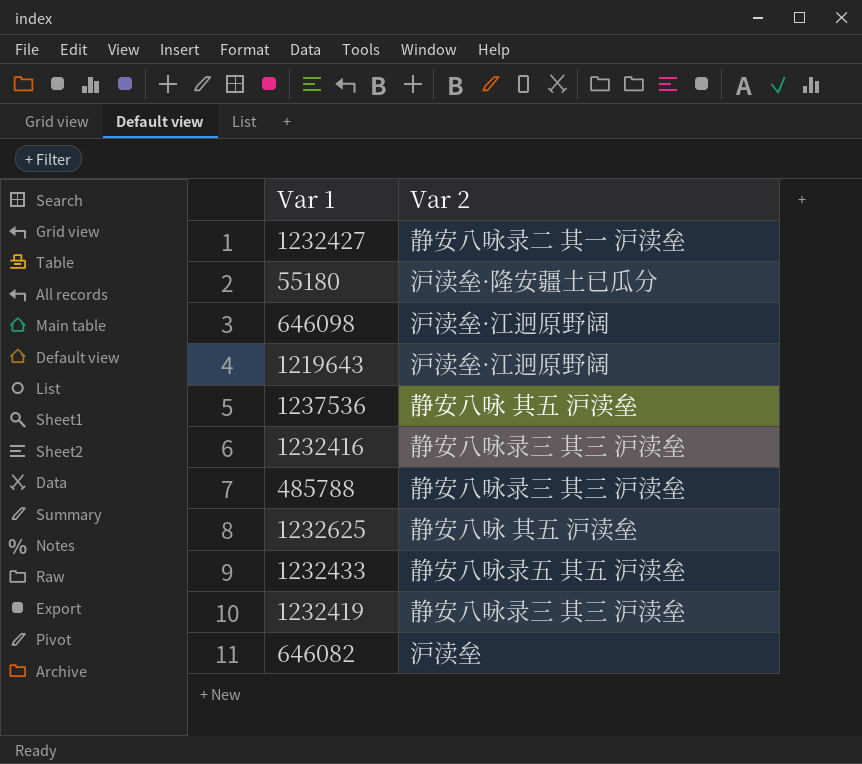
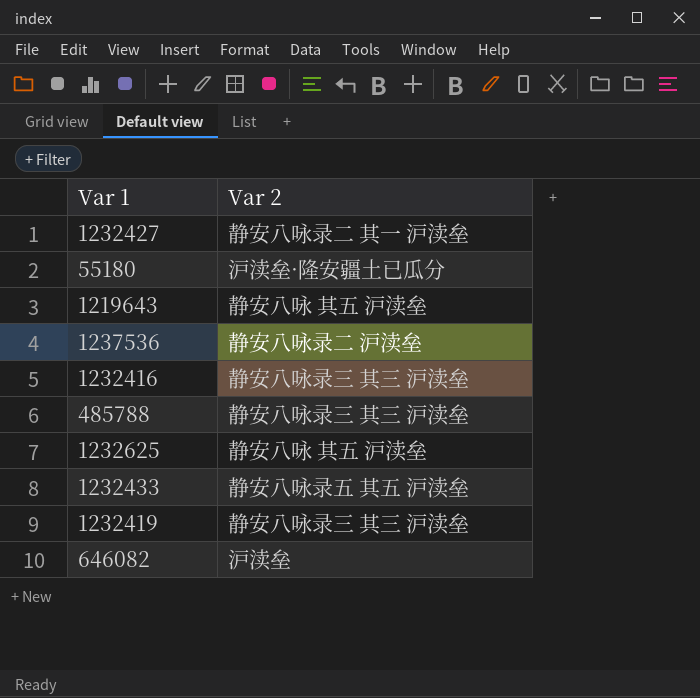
row 646098: 沪渎垒·江迥原野阔 -> none
1219643 | Var 2: 沪渎垒·江迥原野阔 -> 静安八咏 其五 沪渎垒
1237536 | Var 2: 静安八咏 其五 沪渎垒 -> 静安八咏录二 沪渎垒

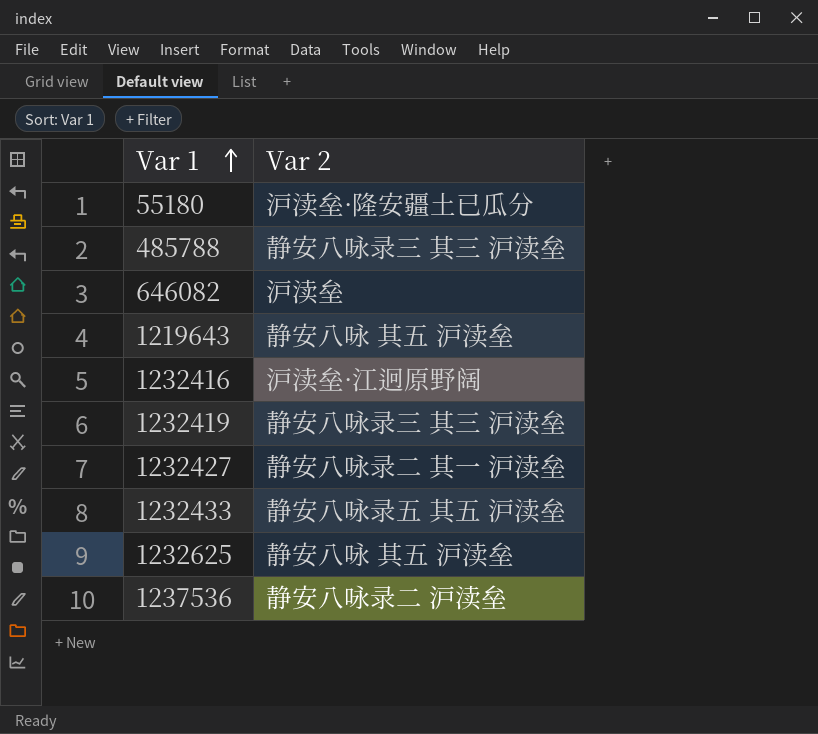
row order: none -> Var 1 ascending
1232416 | Var 2: 静安八咏录三 其三 沪渎垒 -> 沪渎垒·江迥原野阔

